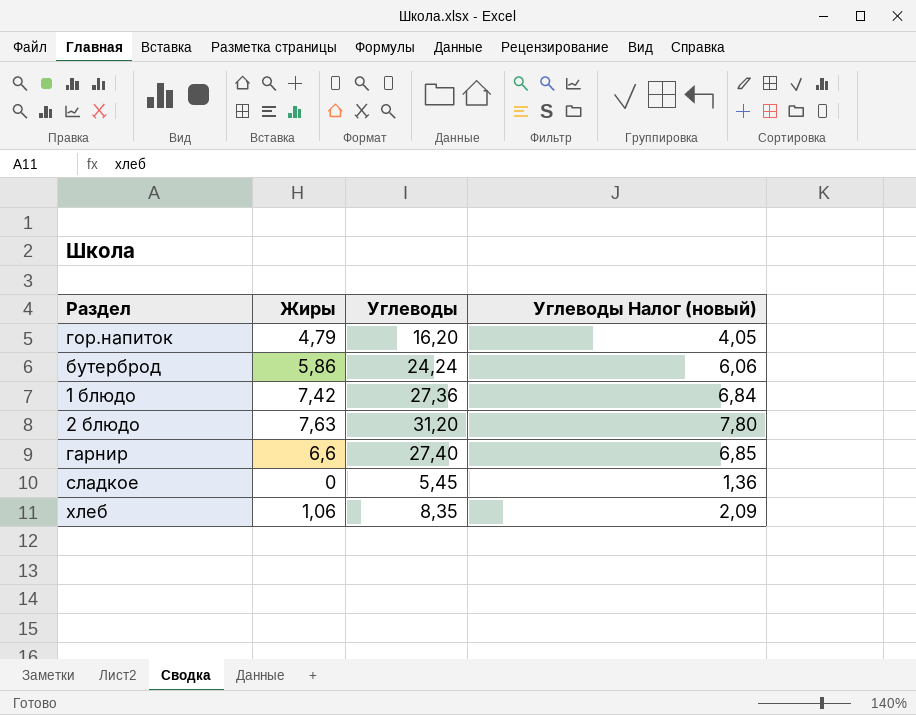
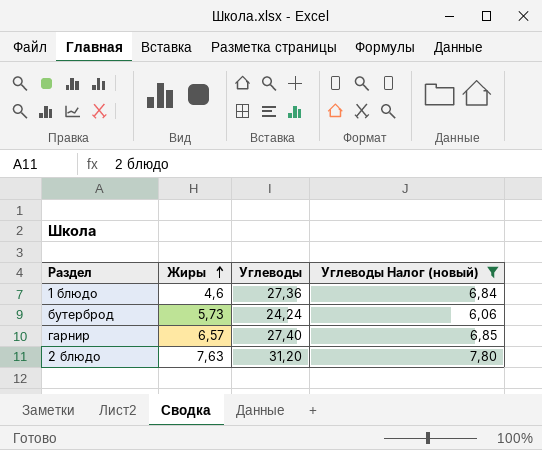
filter: none -> Углеводы Налог (новый) >= 6,06
row order: none -> Жиры ascending
1 блюдо | Жиры: 7,42 -> 4,6
бутерброд | Жиры: 5,86 -> 5,73
гарнир | Жиры: 6,6 -> 6,57

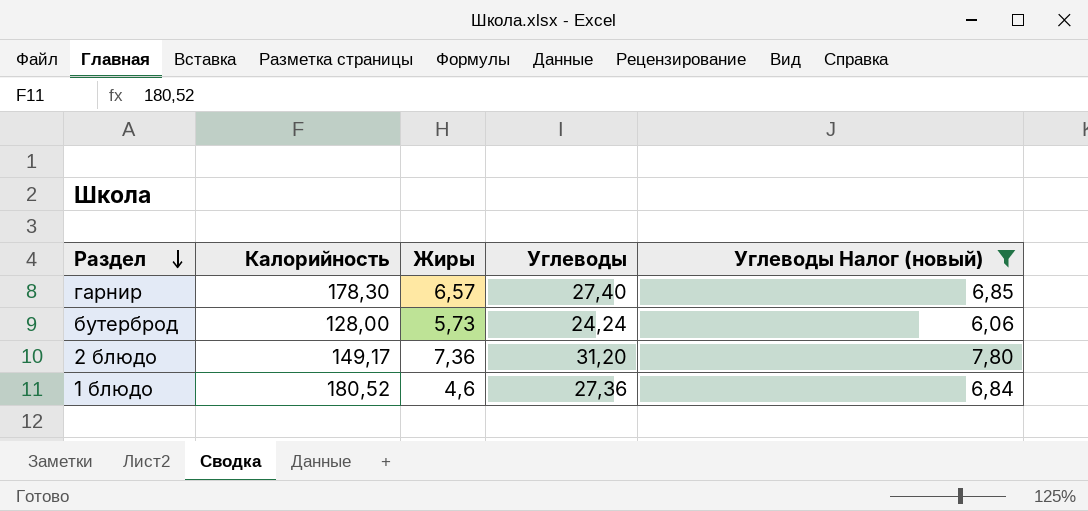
row order: Жиры ascending -> Раздел descending
column Калорийность | position: none -> 2
2 блюдо | Жиры: 7,63 -> 7,36

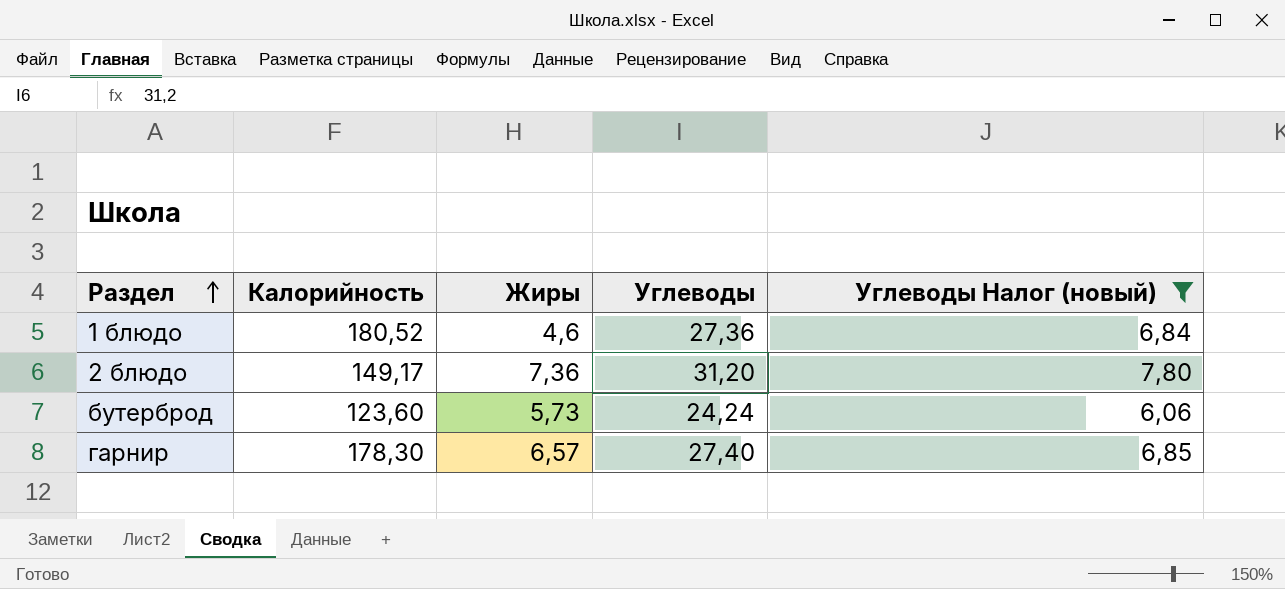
row order: Раздел descending -> Раздел ascending
бутерброд | Калорийность: 128,00 -> 123,60

